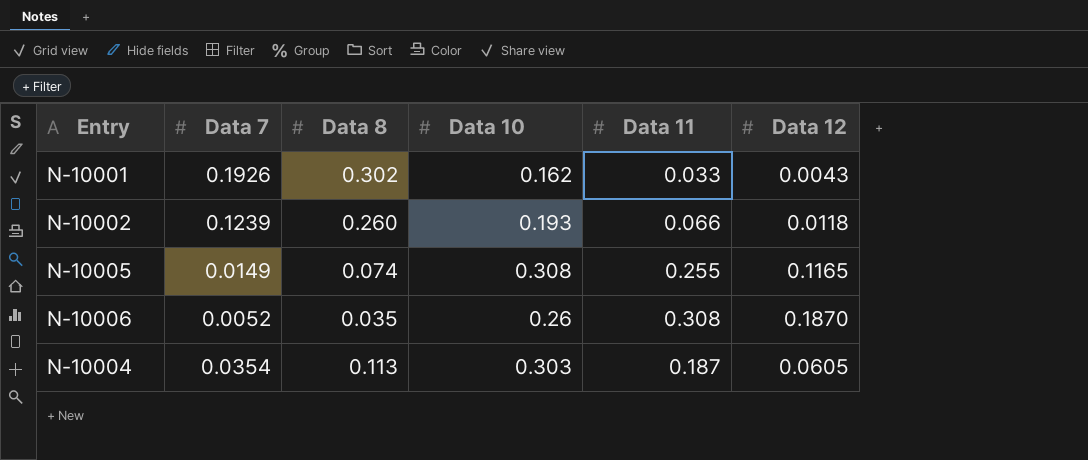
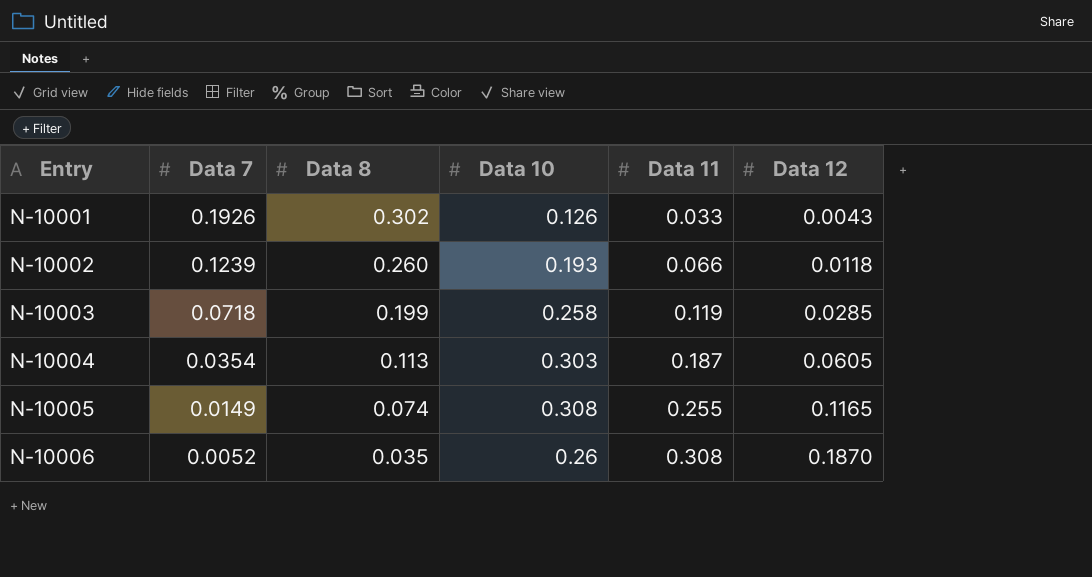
row order: none -> Entry ascending
N-10001 | Data 10: 0.162 -> 0.126
row N-10003: none -> 0.0718 | 0.199 | 0.258 | 0.119 | 0.0285

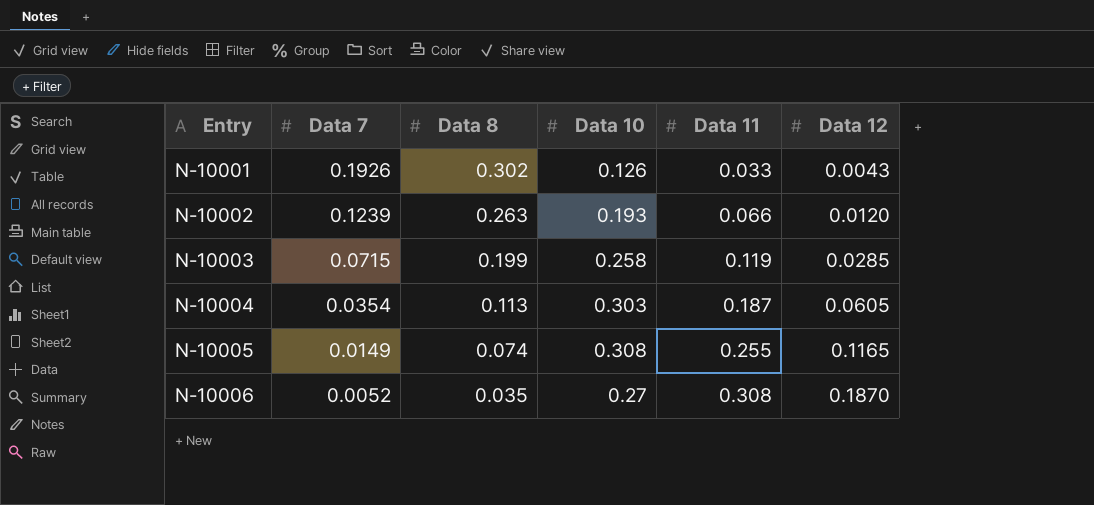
N-10002 | Data 8: 0.260 -> 0.263
N-10002 | Data 12: 0.0118 -> 0.0120
N-10003 | Data 7: 0.0718 -> 0.0715
N-10006 | Data 10: 0.26 -> 0.27

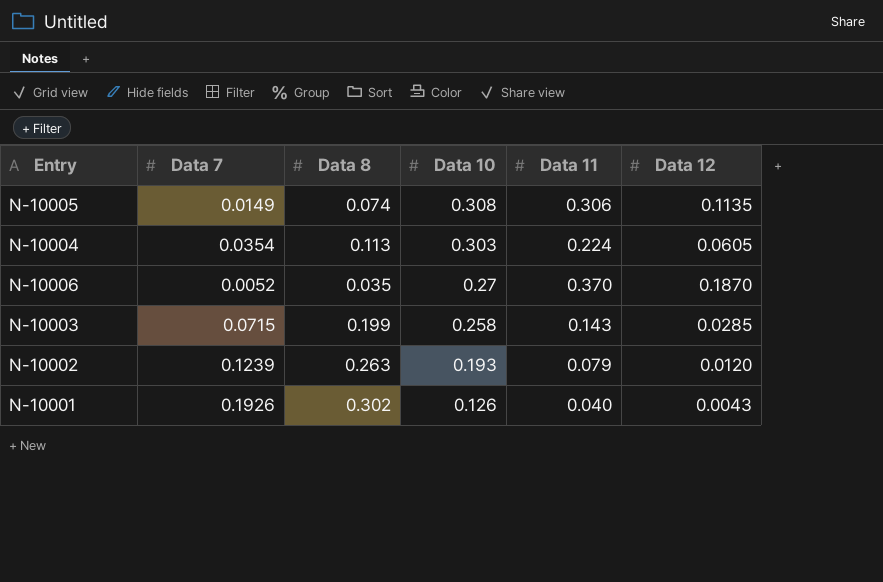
row order: Entry ascending -> Data 10 descending
N-10005 | Data 11: 0.255 -> 0.306
N-10005 | Data 12: 0.1165 -> 0.1135
N-10004 | Data 11: 0.187 -> 0.224
N-10006 | Data 11: 0.308 -> 0.370
N-10003 | Data 11: 0.119 -> 0.143
N-10002 | Data 11: 0.066 -> 0.079
N-10001 | Data 11: 0.033 -> 0.040

